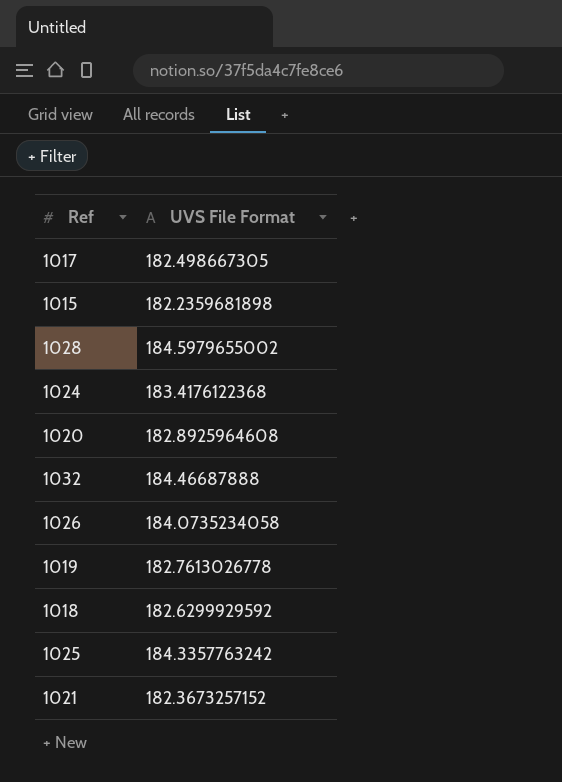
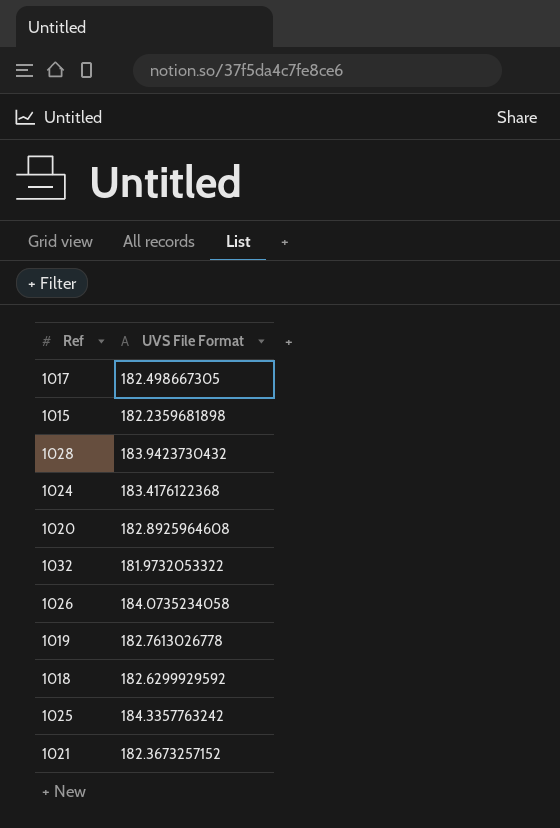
1028 | UVS File Format: 184.5979655002 -> 183.9423730432
1032 | UVS File Format: 184.46687888 -> 181.9732053322

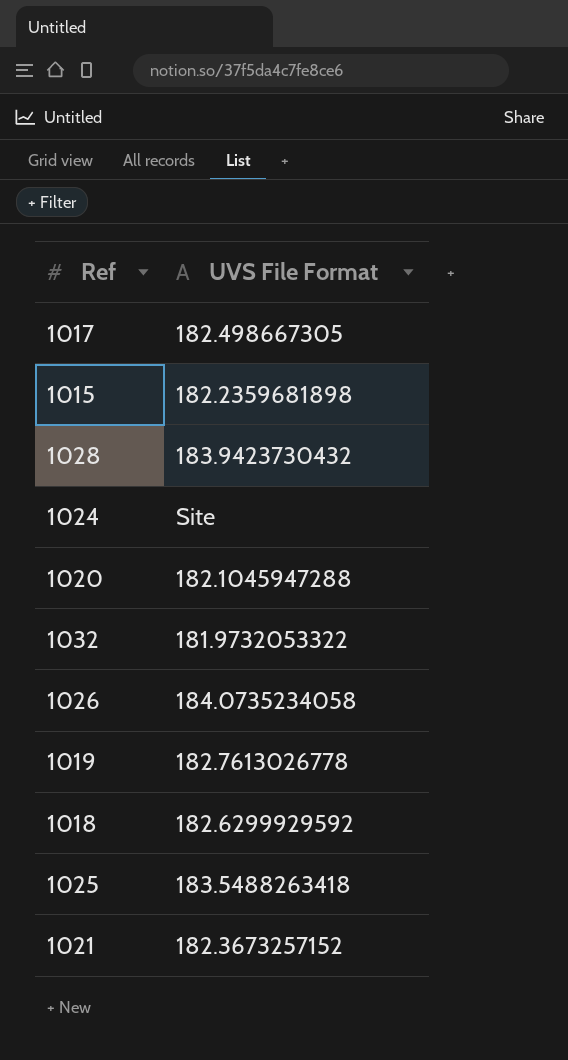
1024 | UVS File Format: 183.4176122368 -> Site
1020 | UVS File Format: 182.8925964608 -> 182.1045947288
1025 | UVS File Format: 184.3357763242 -> 183.5488263418

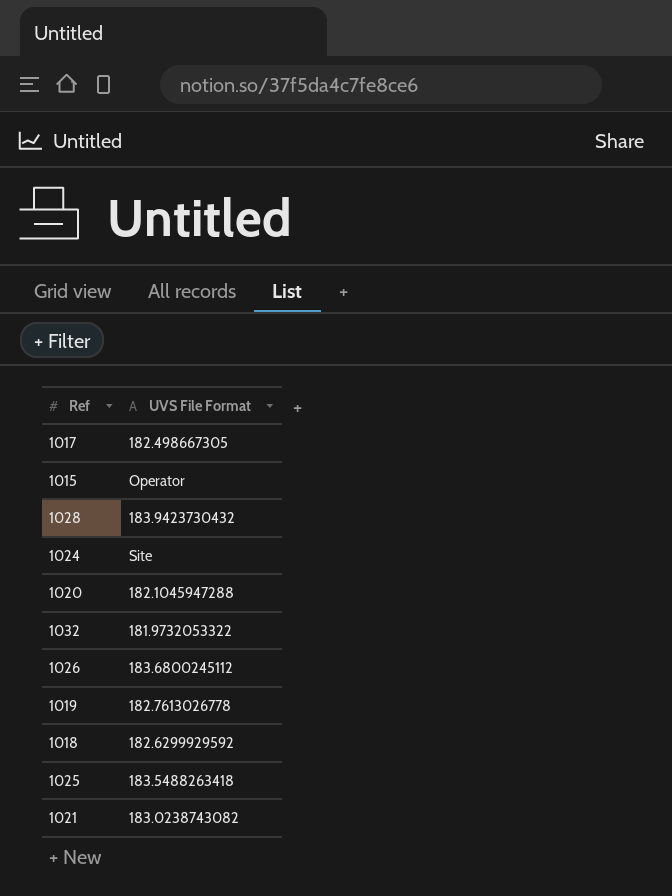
1015 | UVS File Format: 182.2359681898 -> Operator
1026 | UVS File Format: 184.0735234058 -> 183.6800245112
1021 | UVS File Format: 182.3673257152 -> 183.0238743082

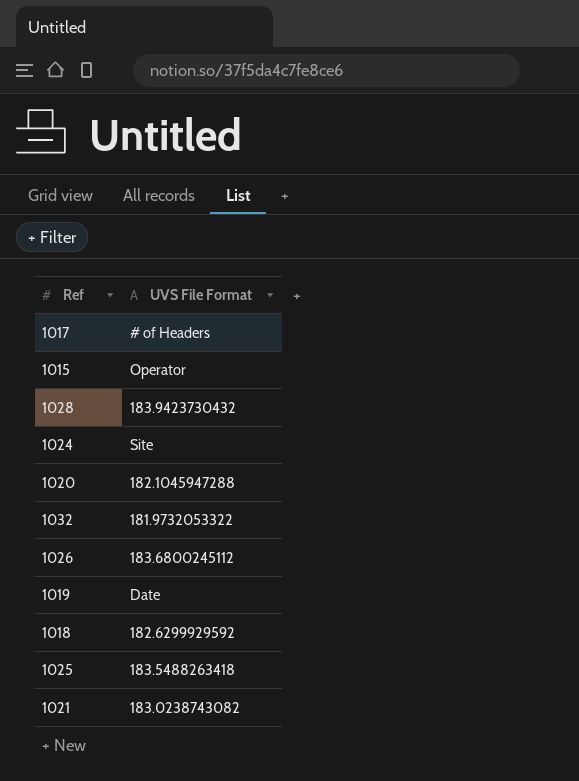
1017 | UVS File Format: 182.498667305 -> # of Headers
1019 | UVS File Format: 182.7613026778 -> Date

